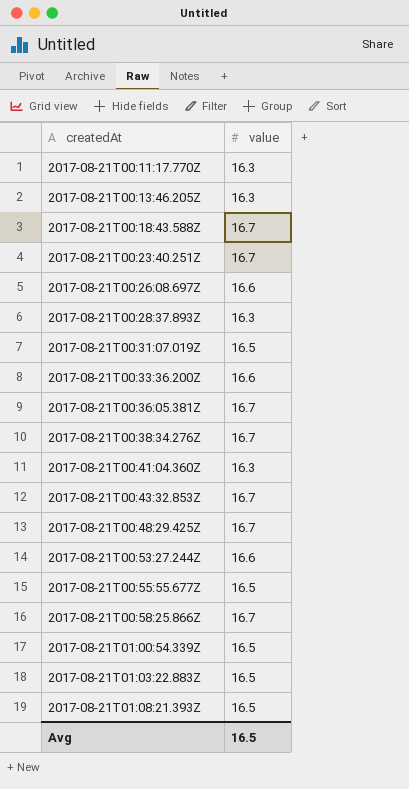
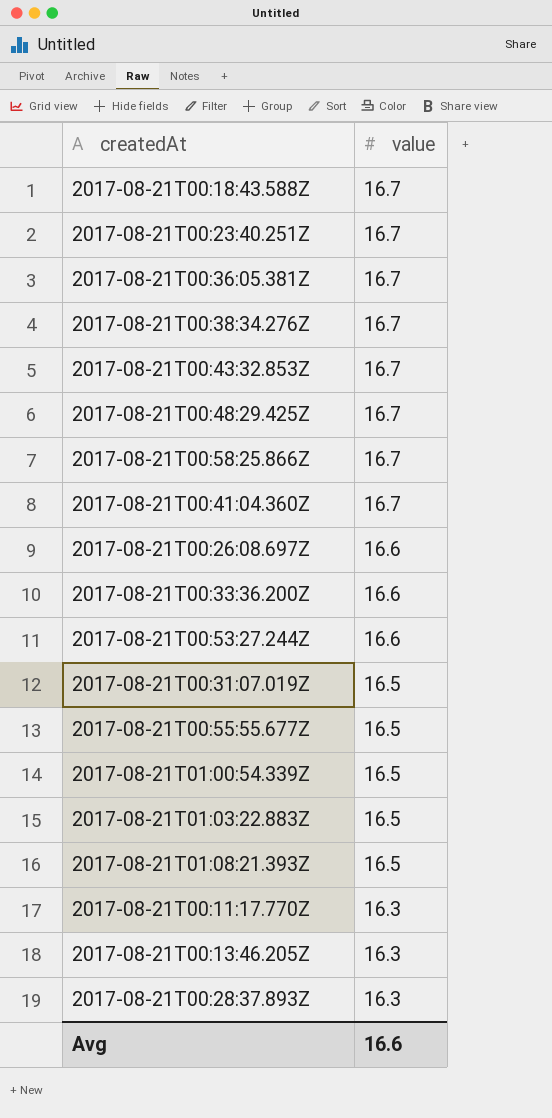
row order: createdAt ascending -> value descending
2017-08-21T00:41:04.360Z | value: 16.3 -> 16.7
Avg | value: 16.5 -> 16.6

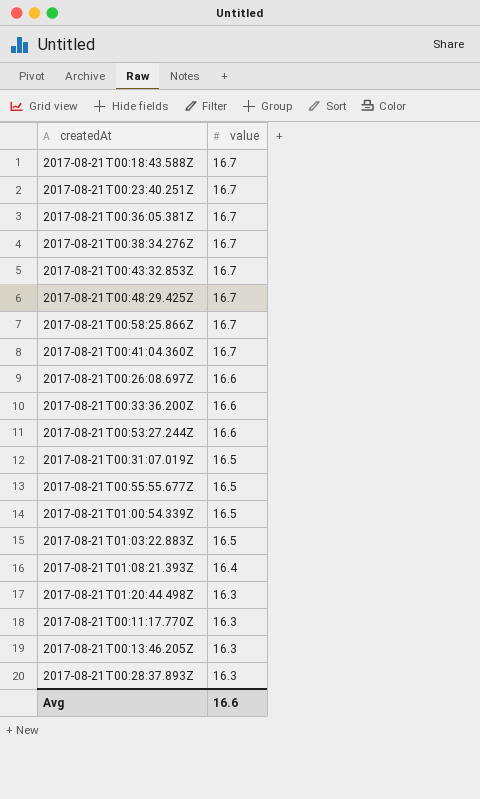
2017-08-21T01:08:21.393Z | value: 16.5 -> 16.4
row 2017-08-21T01:20:44.498Z: none -> 16.3

